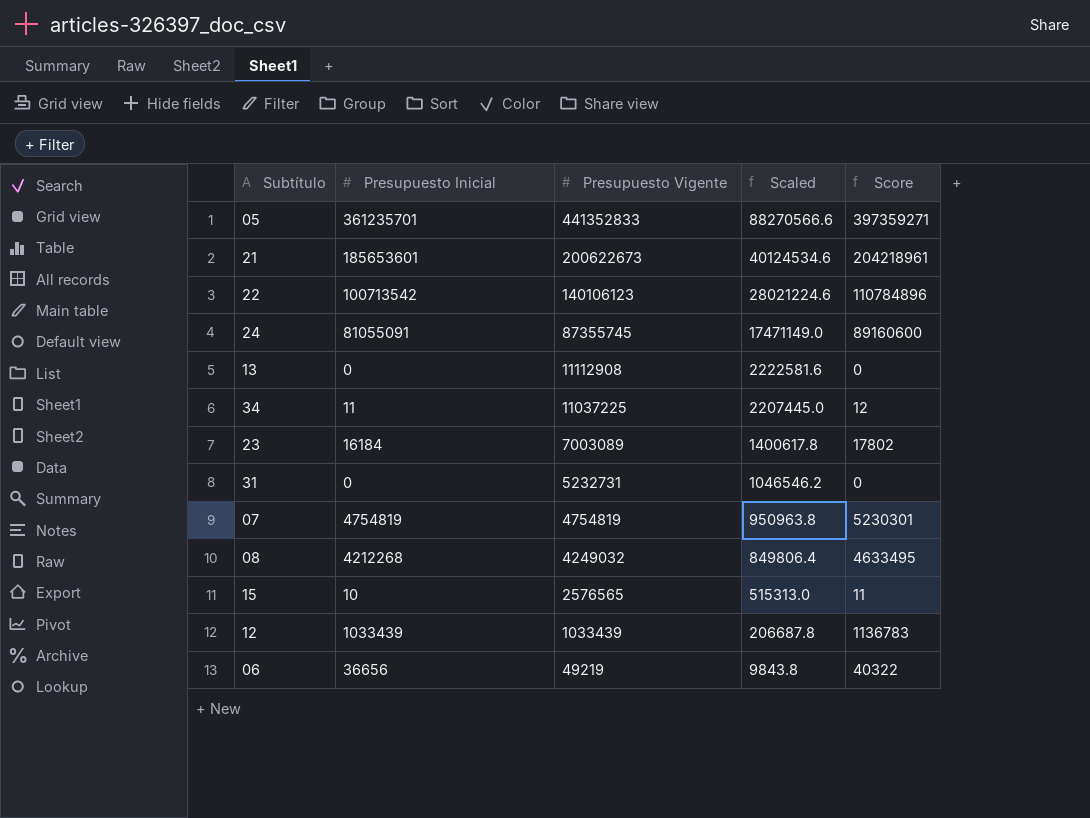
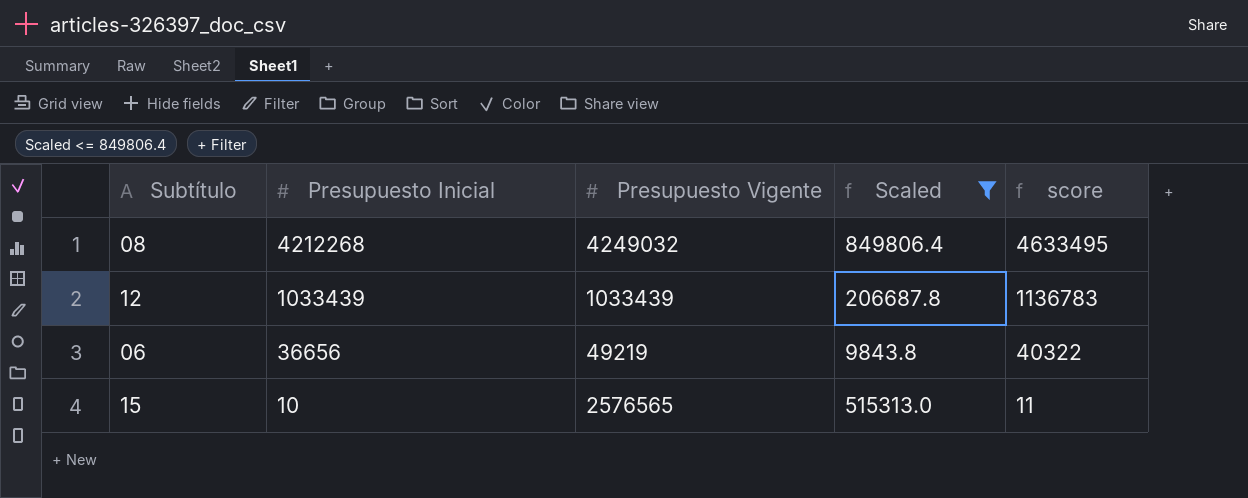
filter: none -> Scaled <= 849806.4
row order: Presupuesto Vigente descending -> Presupuesto Inicial descending
column name: Score -> score

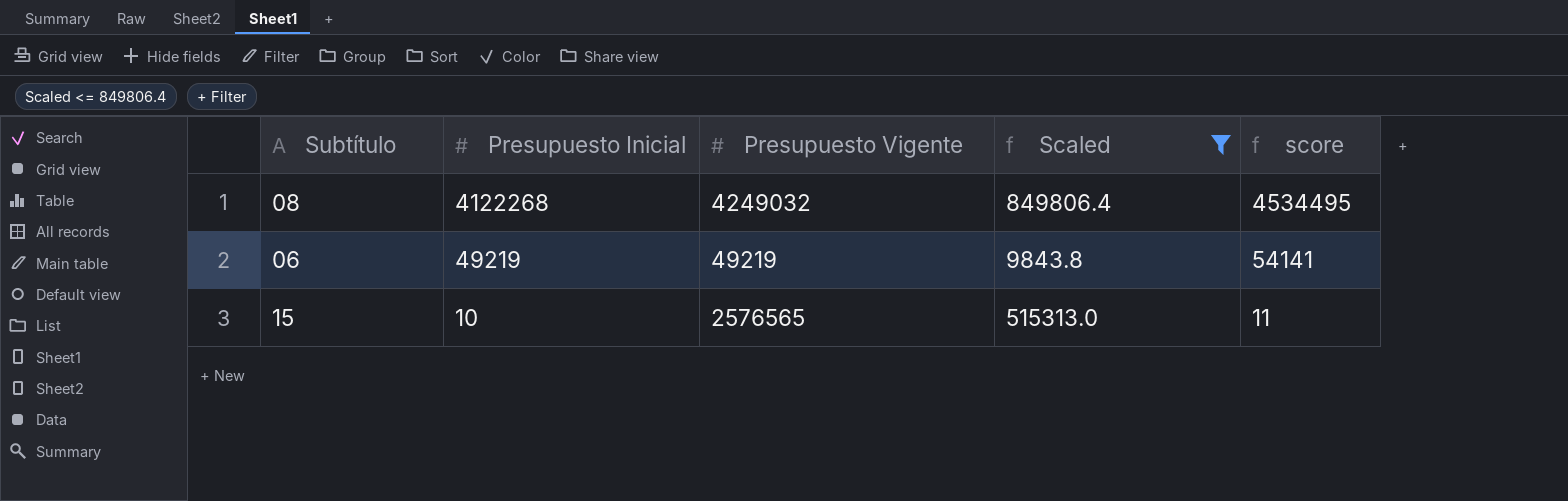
row 12: 1033439 | 1033439 | 206687.8 | 1136783 -> none
08 | Presupuesto Inicial: 4212268 -> 4122268
08 | score: 4633495 -> 4534495
06 | Presupuesto Inicial: 36656 -> 49219
06 | score: 40322 -> 54141

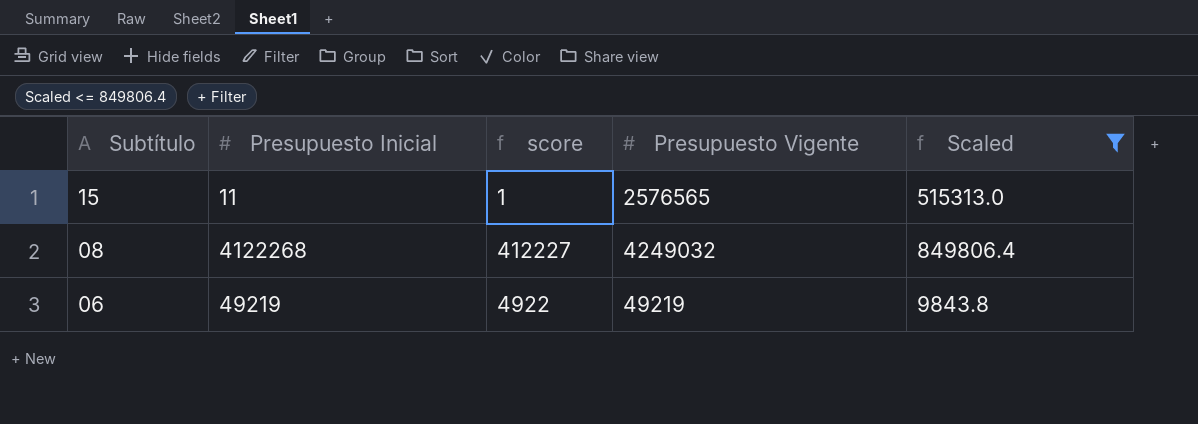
row order: Presupuesto Inicial descending -> Subtítulo descending
column score | formula: [Presupuesto Inicial] * 1.1 -> [Presupuesto Inicial] * 0.1
column score | position: 5 -> 3
15 | Presupuesto Inicial: 10 -> 11

